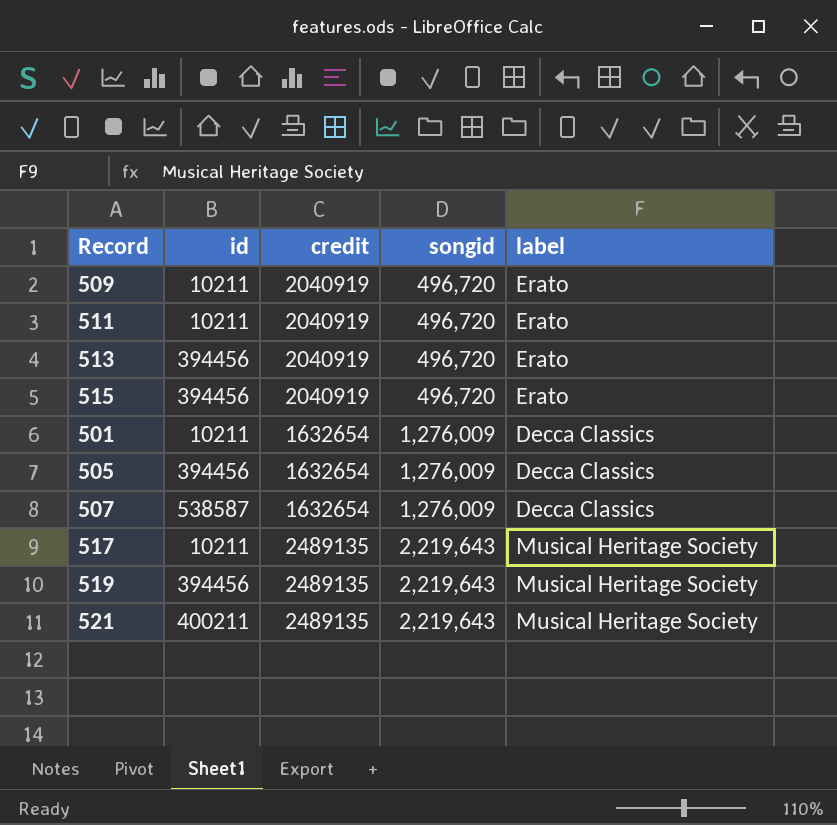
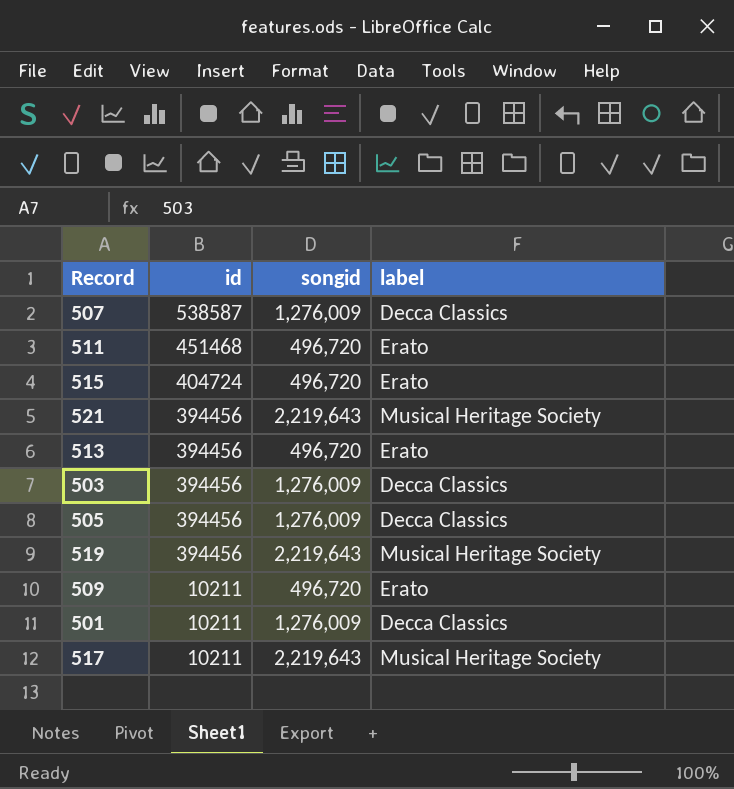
row order: songid ascending -> id descending
column credit | position: 3 -> none
511 | id: 10211 -> 451468
515 | id: 394456 -> 404724
521 | id: 400211 -> 394456
row 503: none -> 394456 | 1,276,009 | Decca Classics

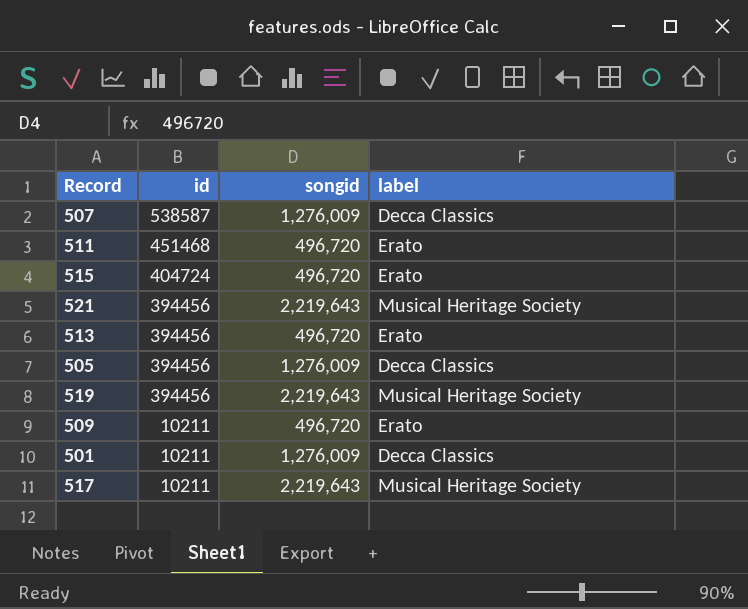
row 503: 394456 | 1,276,009 | Decca Classics -> none

